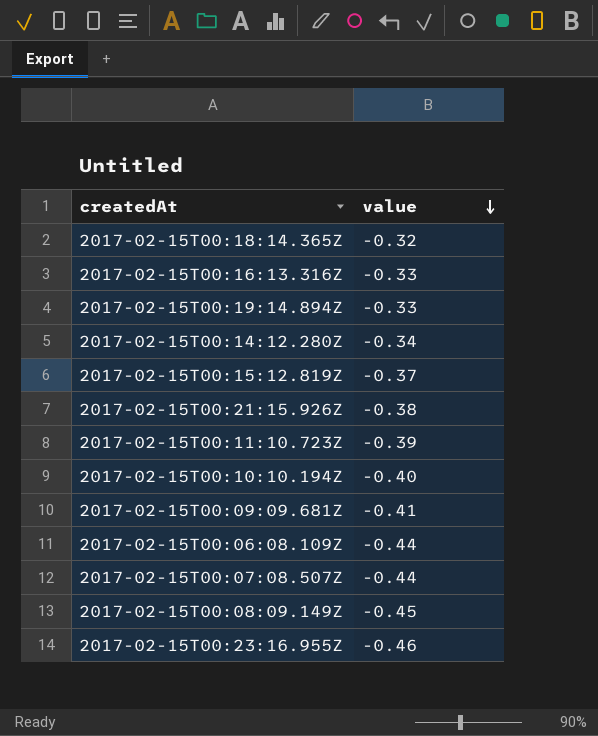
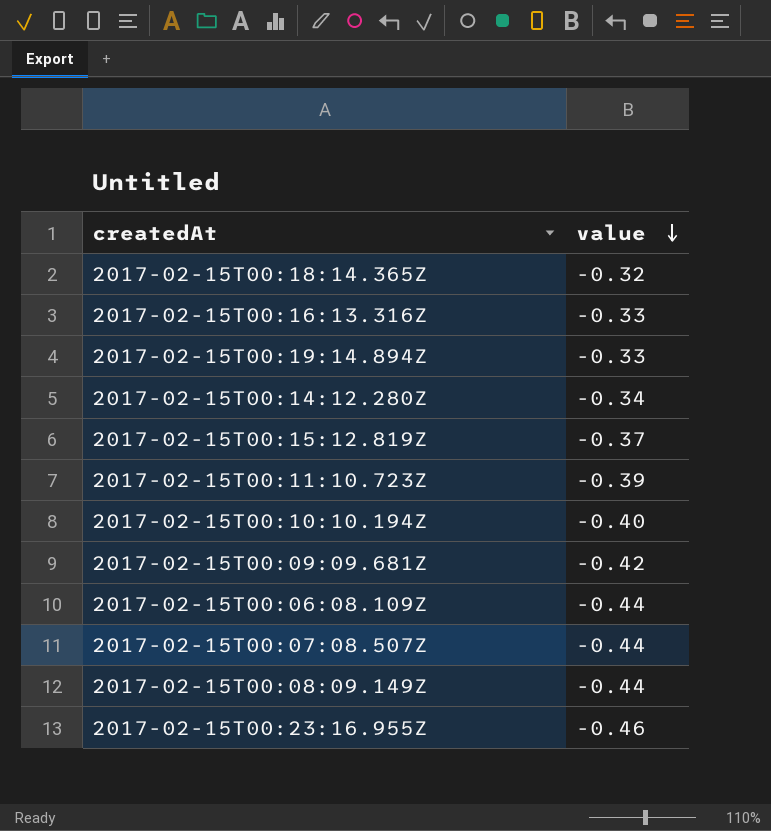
row 2017-02-15T00:21:15.926Z: -0.38 -> none
2017-02-15T00:09:09.681Z | value: -0.41 -> -0.42
2017-02-15T00:08:09.149Z | value: -0.45 -> -0.44

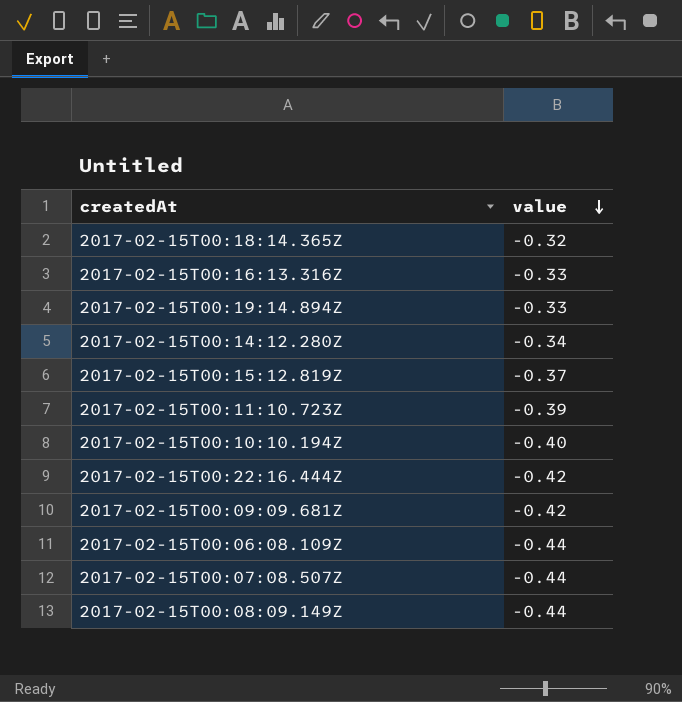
row 2017-02-15T00:23:16.955Z: -0.46 -> none
row 2017-02-15T00:22:16.444Z: none -> -0.42

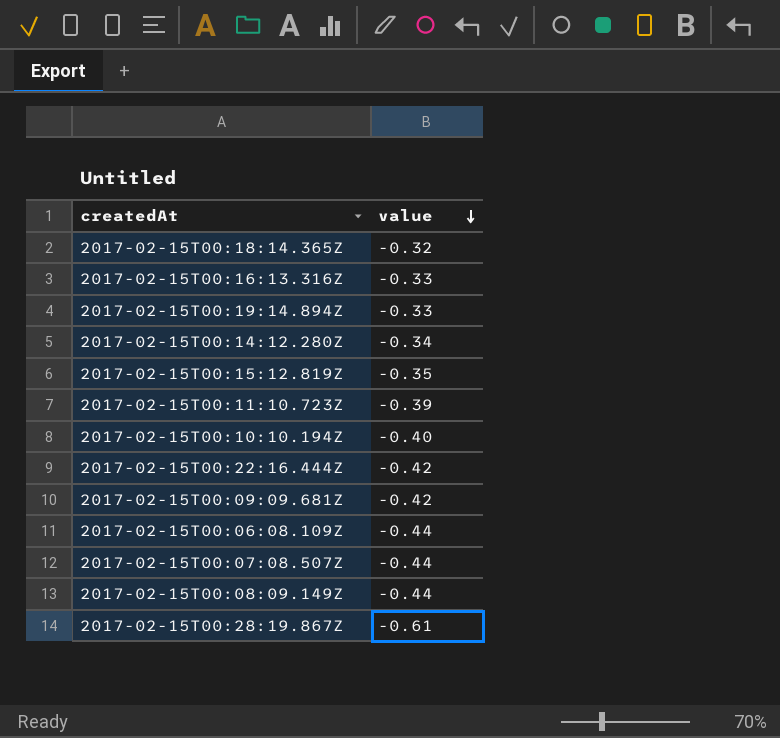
2017-02-15T00:15:12.819Z | value: -0.37 -> -0.35
row 2017-02-15T00:28:19.867Z: none -> -0.61

